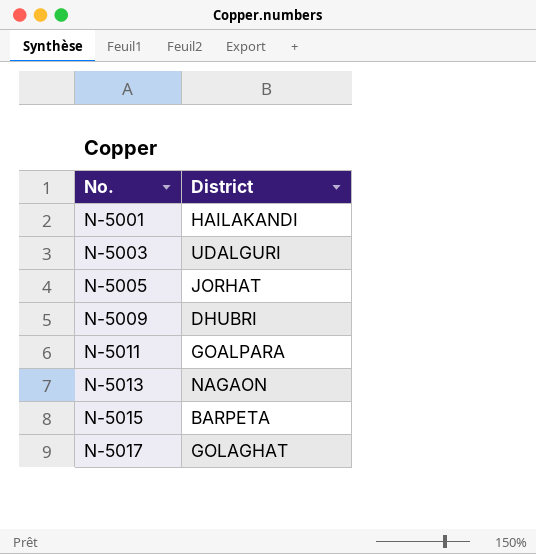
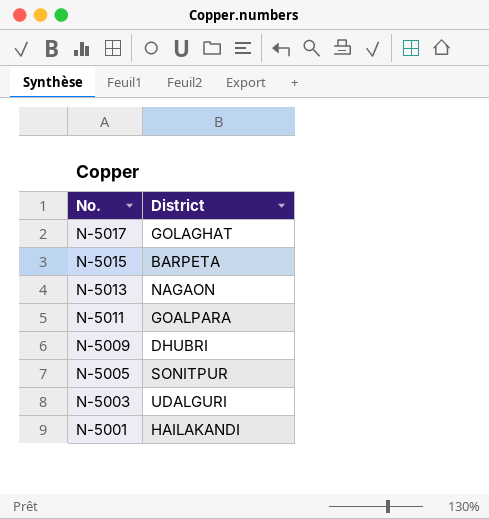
row order: No. ascending -> No. descending
N-5005 | District: JORHAT -> SONITPUR

